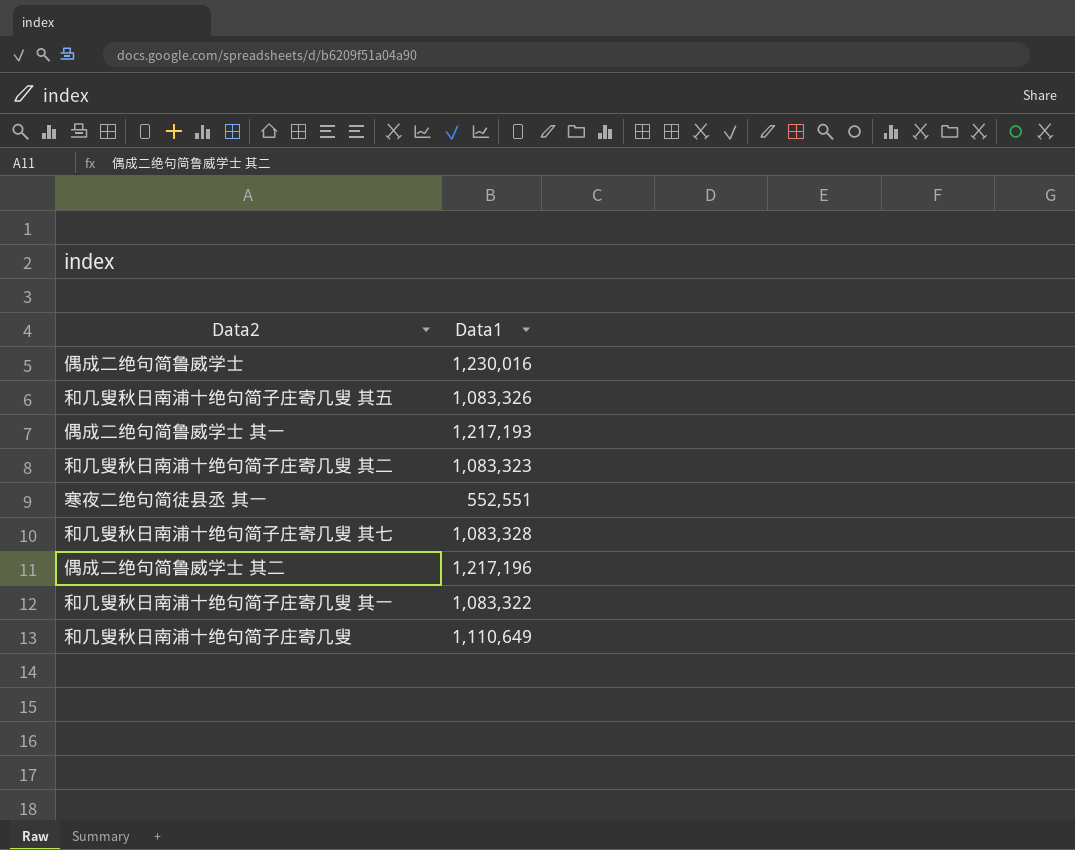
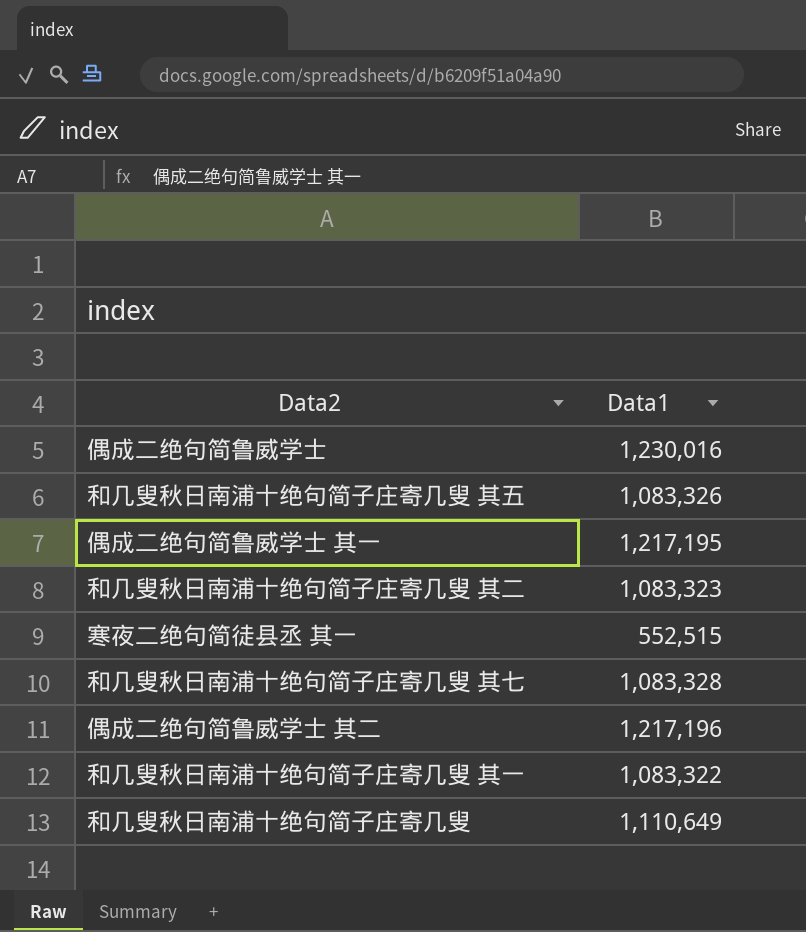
偶成二绝句简鲁威学士 其一 | Data1: 1,217,193 -> 1,217,195
寒夜二绝句简徒县丞 其一 | Data1: 552,551 -> 552,515

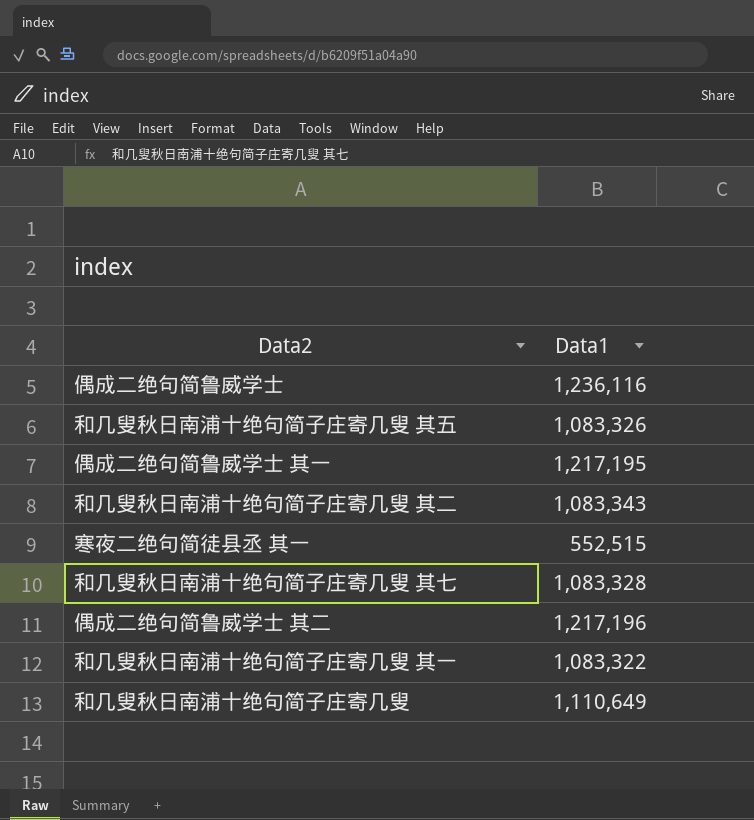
偶成二绝句简鲁威学士 | Data1: 1,230,016 -> 1,236,116
和几叟秋日南浦十绝句简子庄寄几叟 其二 | Data1: 1,083,323 -> 1,083,343

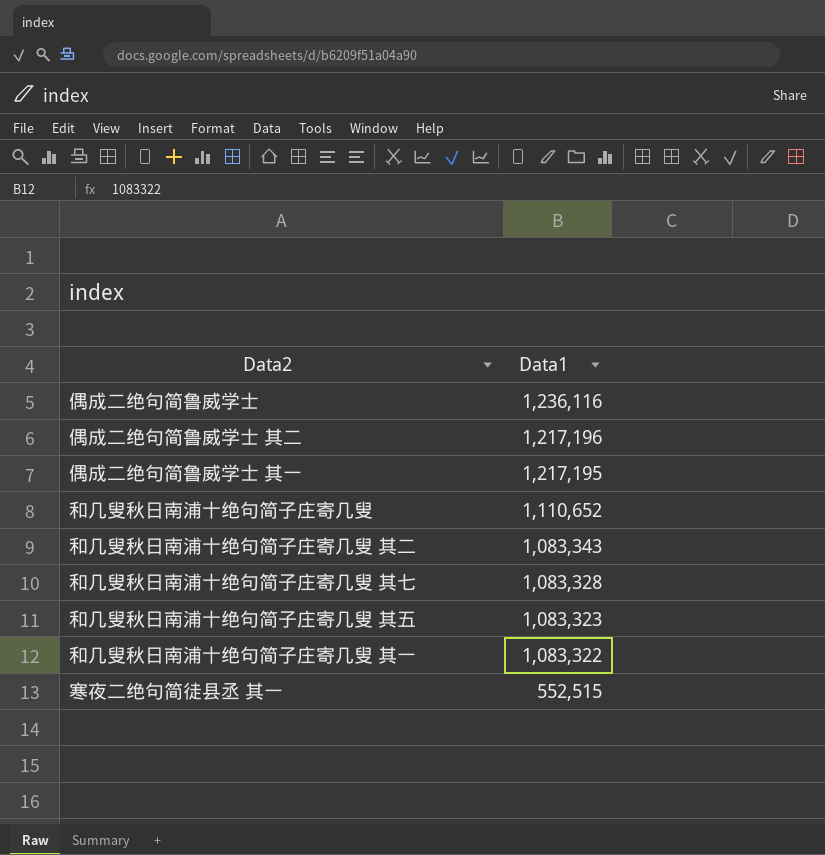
row order: none -> Data1 descending
和几叟秋日南浦十绝句简子庄寄几叟 | Data1: 1,110,649 -> 1,110,652
和几叟秋日南浦十绝句简子庄寄几叟 其五 | Data1: 1,083,326 -> 1,083,323

